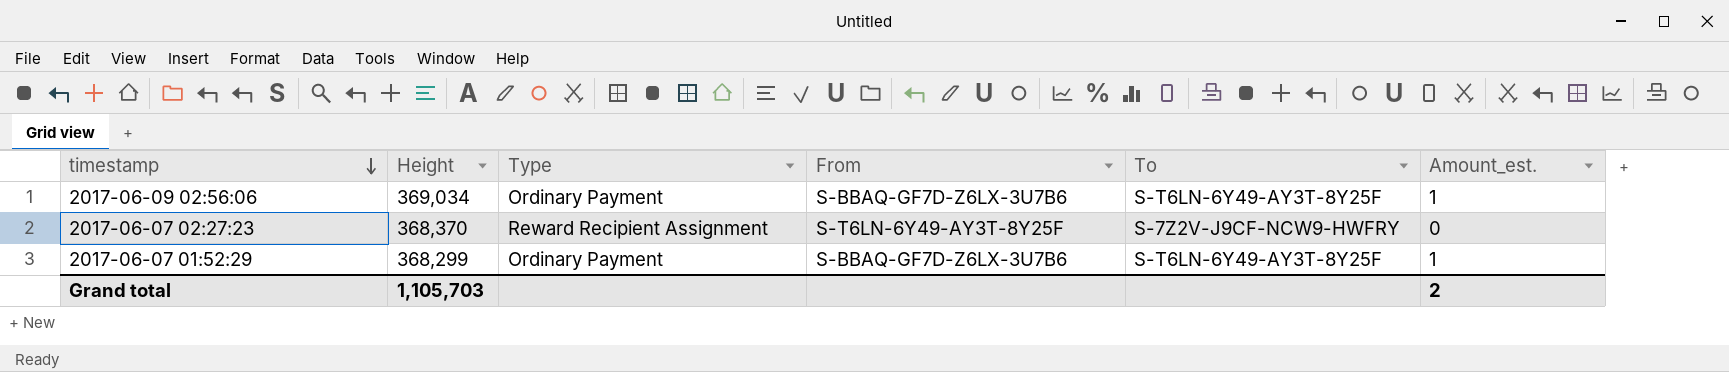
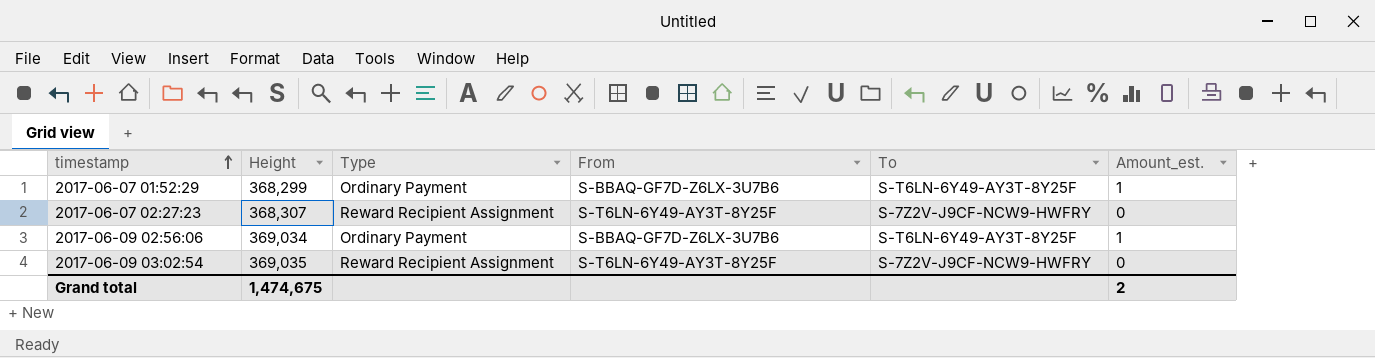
row order: timestamp descending -> timestamp ascending
2017-06-07 02:27:23 | Height: 368,370 -> 368,307
row 2017-06-09 03:02:54: none -> 369,035 | Reward Recipient Assignment | S-T6LN-6Y49-AY3T-8Y25F | S-7Z2V-J9CF-NCW9-HWFRY | 0
Grand total | Height: 1,105,703 -> 1,474,675

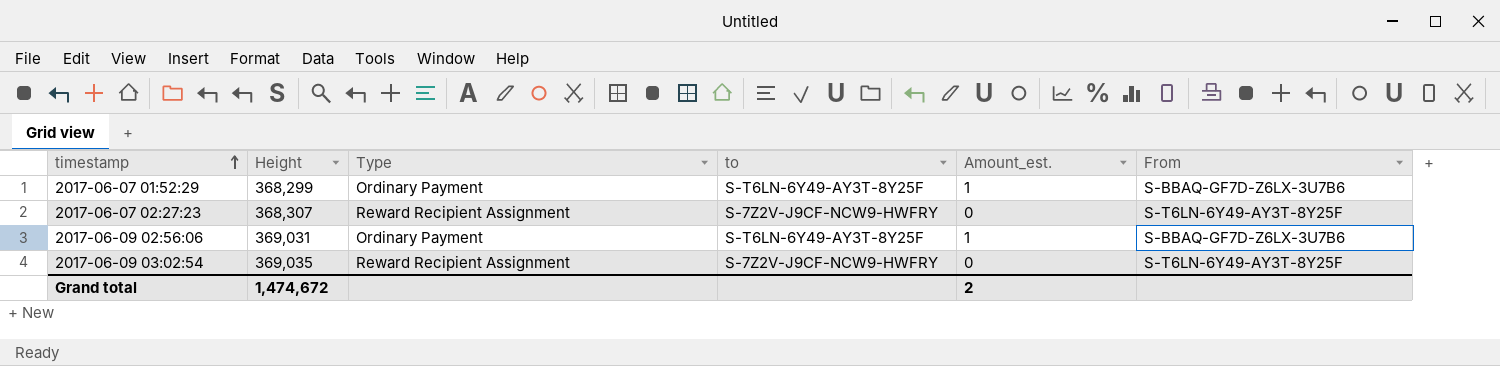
column name: To -> to
column From | position: 4 -> 6
2017-06-09 02:56:06 | Height: 369,034 -> 369,031
Grand total | Height: 1,474,675 -> 1,474,672

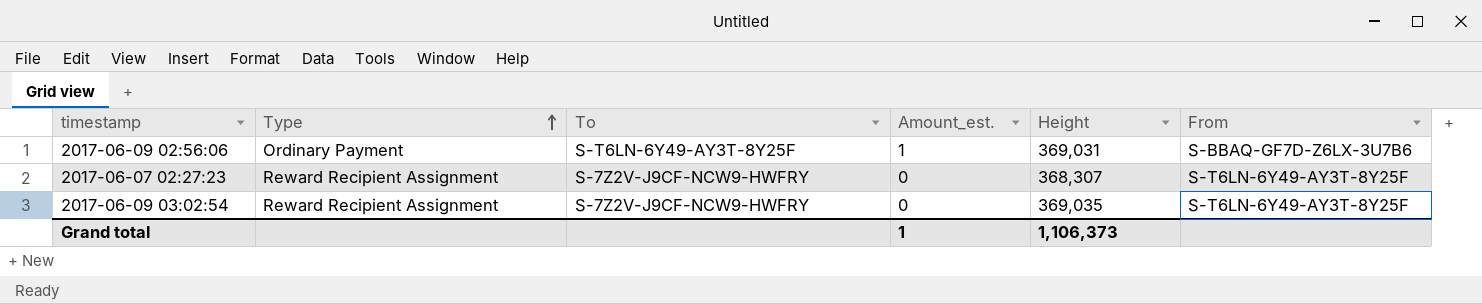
row order: timestamp ascending -> Type ascending
column name: to -> To
column Height | position: 2 -> 5
row 2017-06-07 01:52:29: 368,299 | Ordinary Payment | S-T6LN-6Y49-AY3T-8Y25F | 1 | S-BBAQ-GF7D-Z6LX-3U7B6 -> none
Grand total | Amount_est.: 2 -> 1
Grand total | Height: 1,474,672 -> 1,106,373

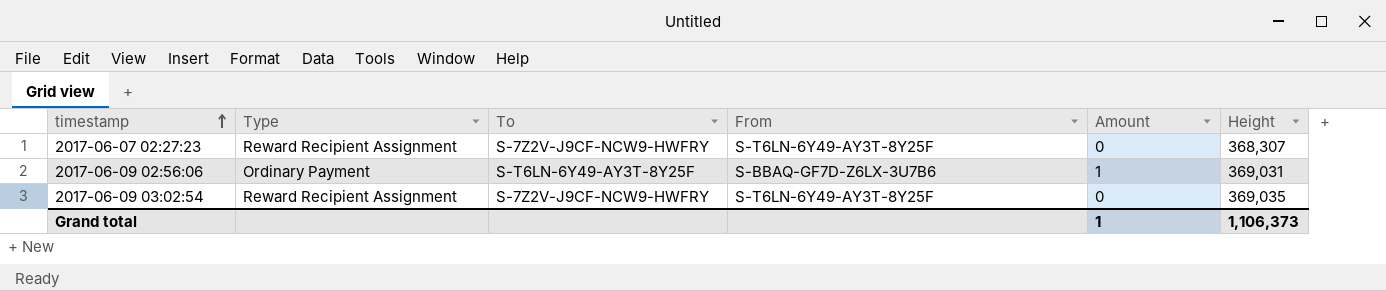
row order: Type ascending -> timestamp ascending
column From | position: 6 -> 4
column name: Amount_est. -> Amount

